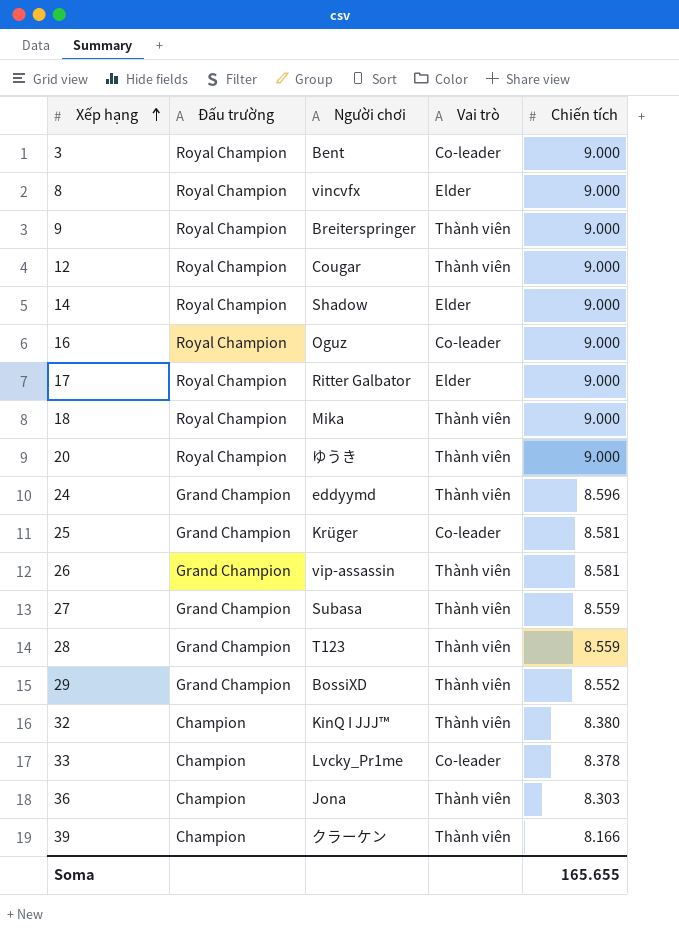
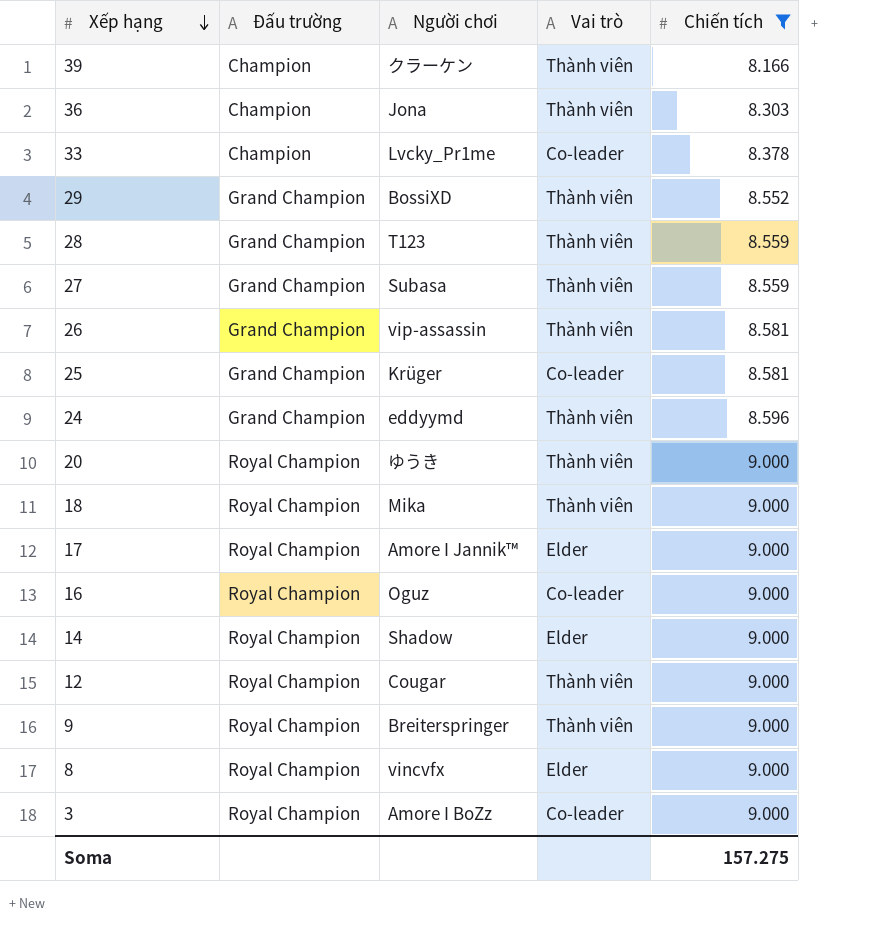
filter: none -> Chiến tích != 8.380
row order: Xếp hạng ascending -> Xếp hạng descending
17 | Người chơi: Ritter Galbator -> Amore I Jannik™
3 | Người chơi: Bent -> Amore I BoZz
Soma | Chiến tích: 165.655 -> 157.275

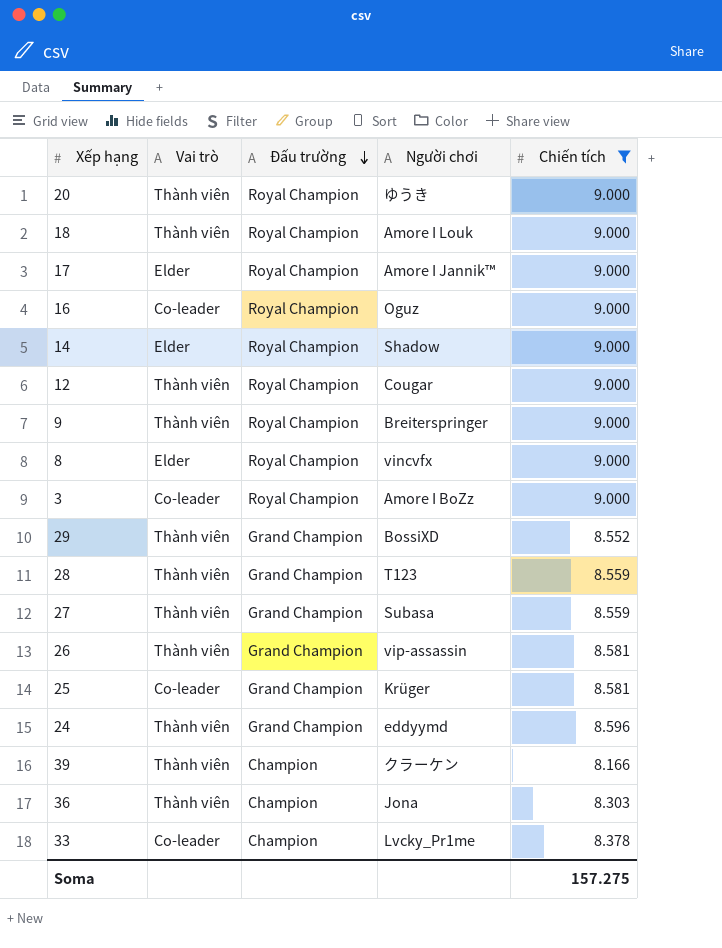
row order: Xếp hạng descending -> Đấu trường descending
column Vai trò | position: 4 -> 2
18 | Người chơi: Mika -> Amore I Louk

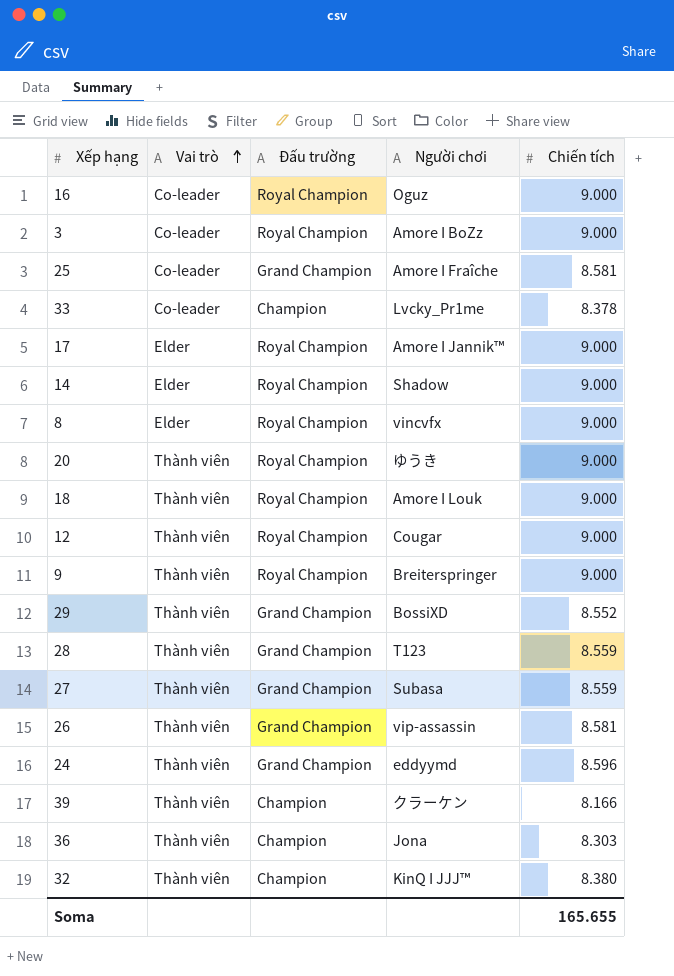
filter: Chiến tích != 8.380 -> none
row order: Đấu trường descending -> Vai trò ascending
25 | Người chơi: Krüger -> Amore I Fraîche
Soma | Chiến tích: 157.275 -> 165.655

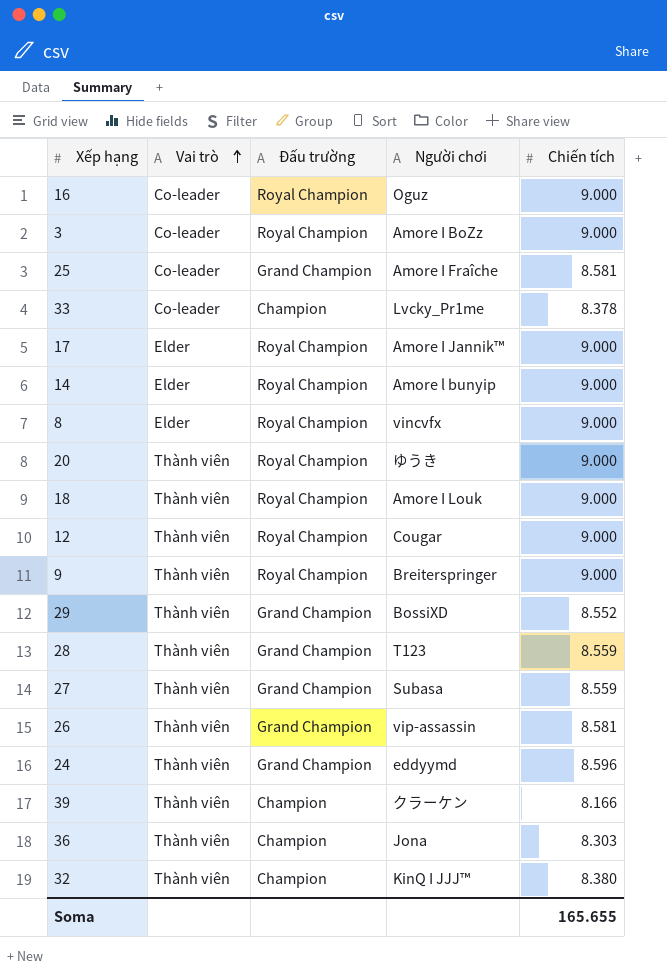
14 | Người chơi: Shadow -> Amore l bunyip

